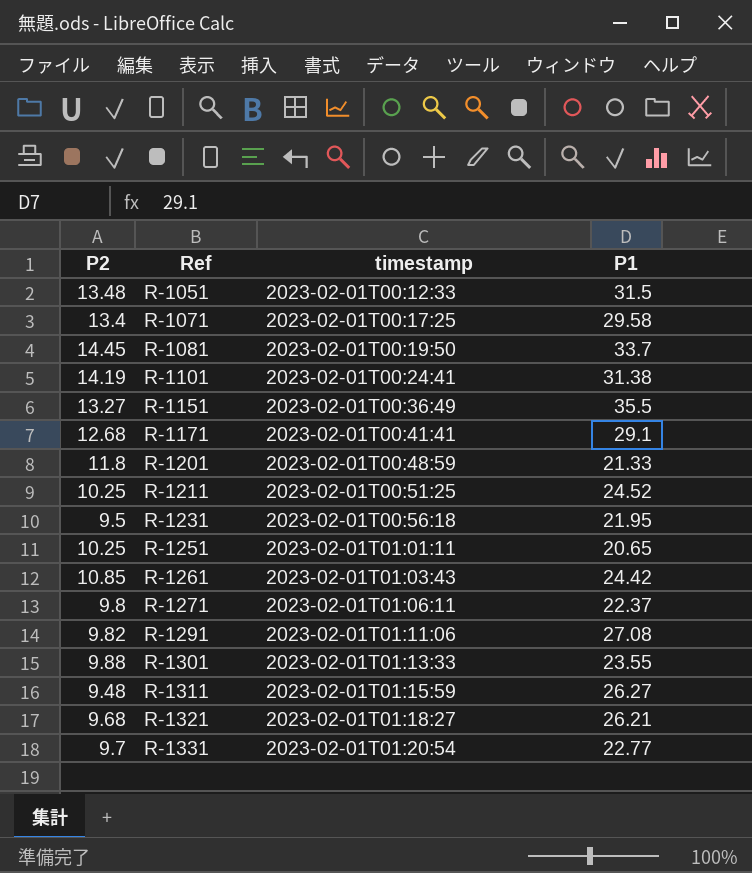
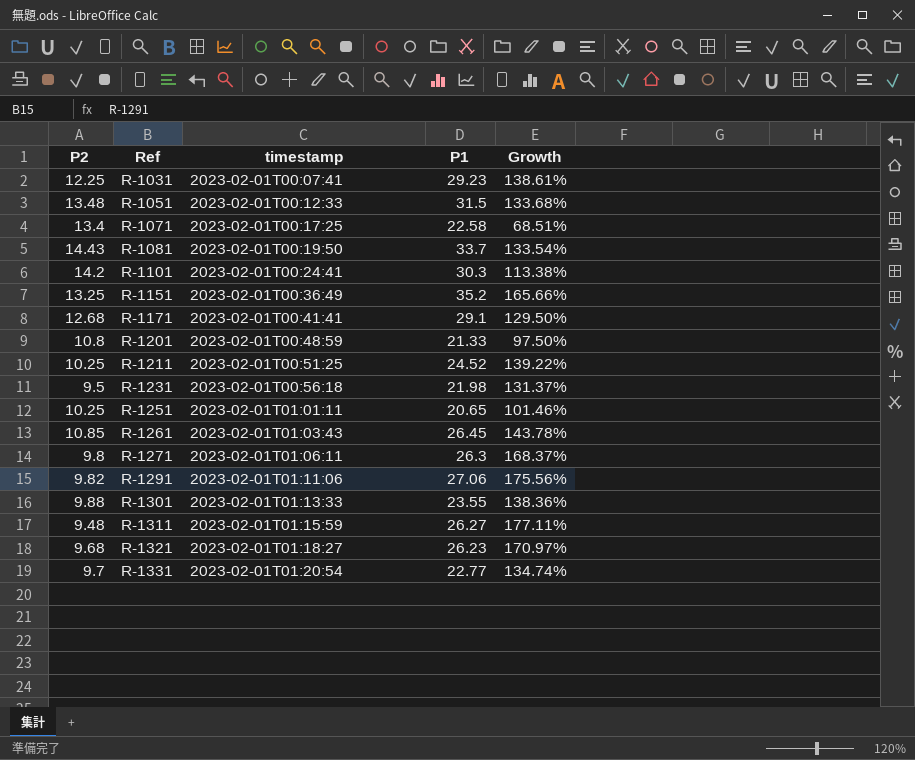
column Growth | formula: none -> ([P1] - [P2]) / [P2]
row R-1031: none -> 12.25 | 2023-02-01T00:07:41 | 29.23 | 138.61%
R-1071 | P1: 29.58 -> 22.58
R-1081 | P2: 14.45 -> 14.43
R-1101 | P2: 14.19 -> 14.2
R-1101 | P1: 31.38 -> 30.3
R-1151 | P2: 13.27 -> 13.25
R-1151 | P1: 35.5 -> 35.2
R-1201 | P2: 11.8 -> 10.8
R-1231 | P1: 21.95 -> 21.98
R-1261 | P1: 24.42 -> 26.45
R-1271 | P1: 22.37 -> 26.3
R-1291 | P1: 27.08 -> 27.06
R-1321 | P1: 26.21 -> 26.23

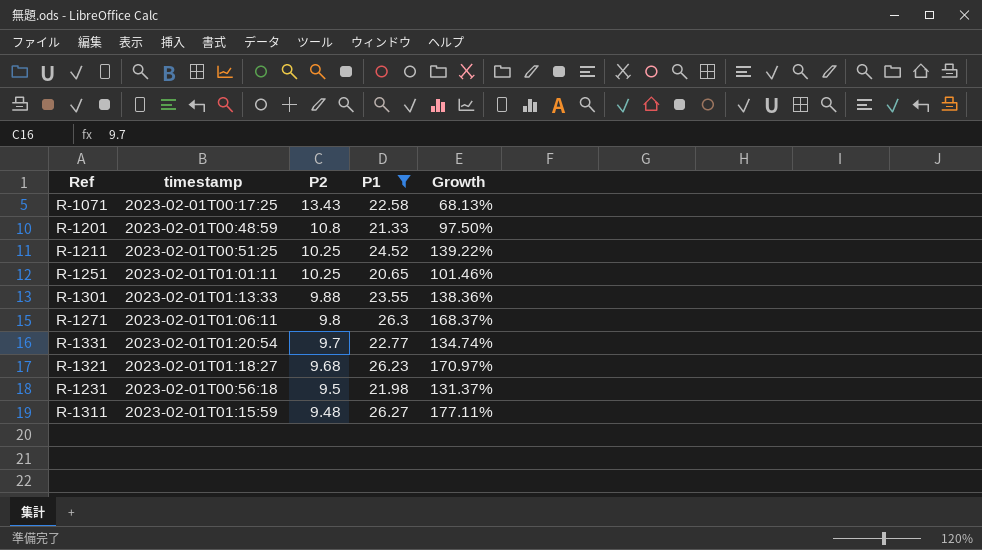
filter: none -> P1 <= 26.3
row order: Ref ascending -> P2 descending
column P2 | position: 1 -> 3
R-1071 | P2: 13.4 -> 13.43
R-1071 | Growth: 68.51% -> 68.13%

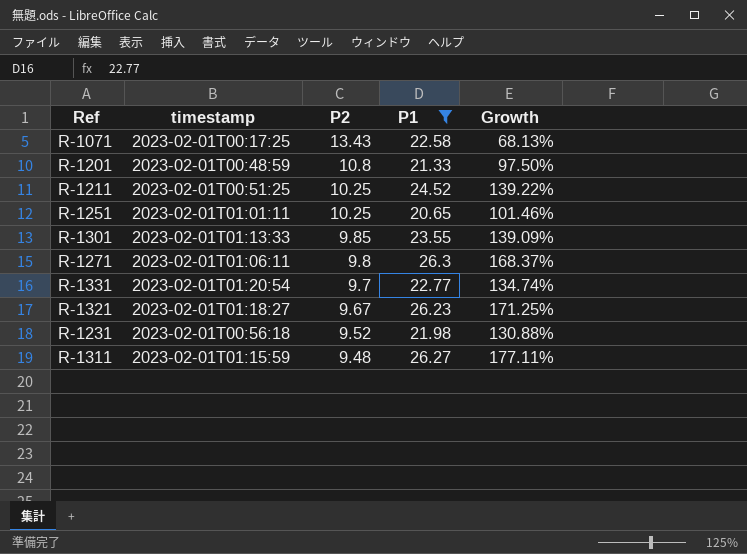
R-1301 | P2: 9.88 -> 9.85
R-1301 | Growth: 138.36% -> 139.09%
R-1321 | P2: 9.68 -> 9.67
R-1321 | Growth: 170.97% -> 171.25%
R-1231 | P2: 9.5 -> 9.52
R-1231 | Growth: 131.37% -> 130.88%

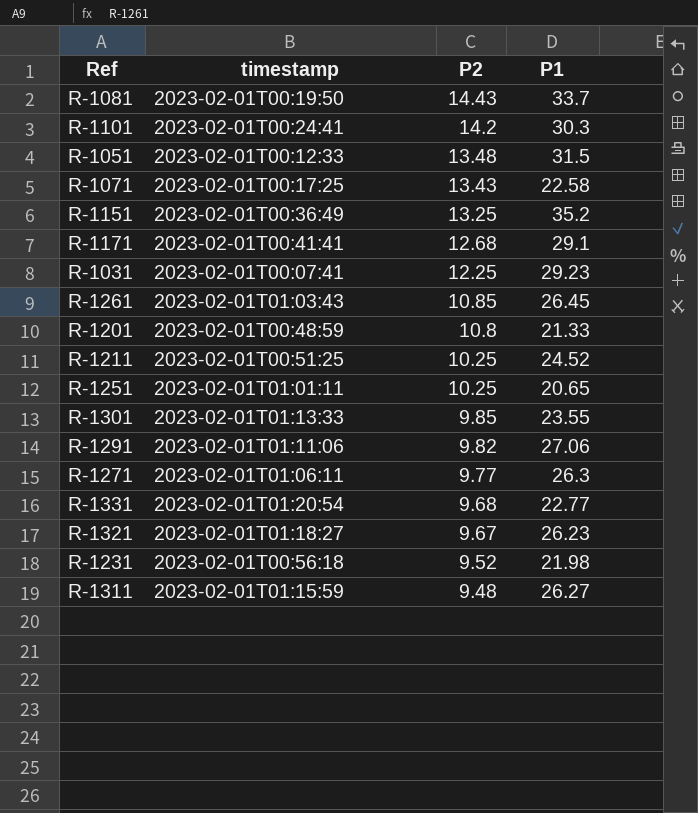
filter: P1 <= 26.3 -> none
column Growth | formula: ([P1] - [P2]) / [P2] -> none
R-1271 | P2: 9.8 -> 9.77
R-1331 | P2: 9.7 -> 9.68

